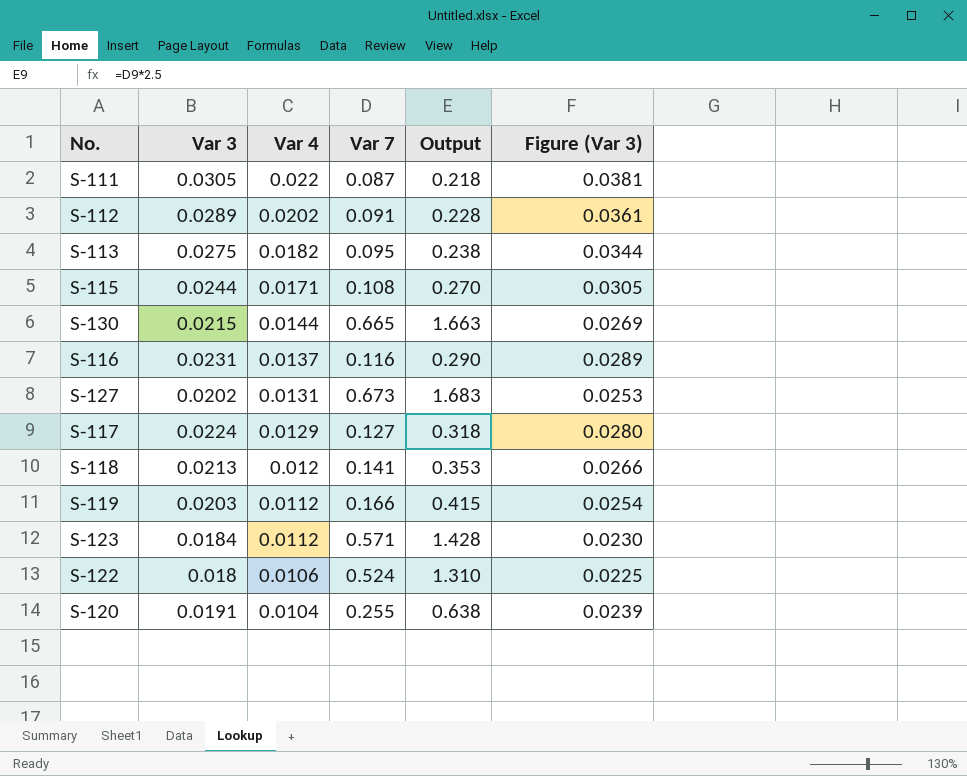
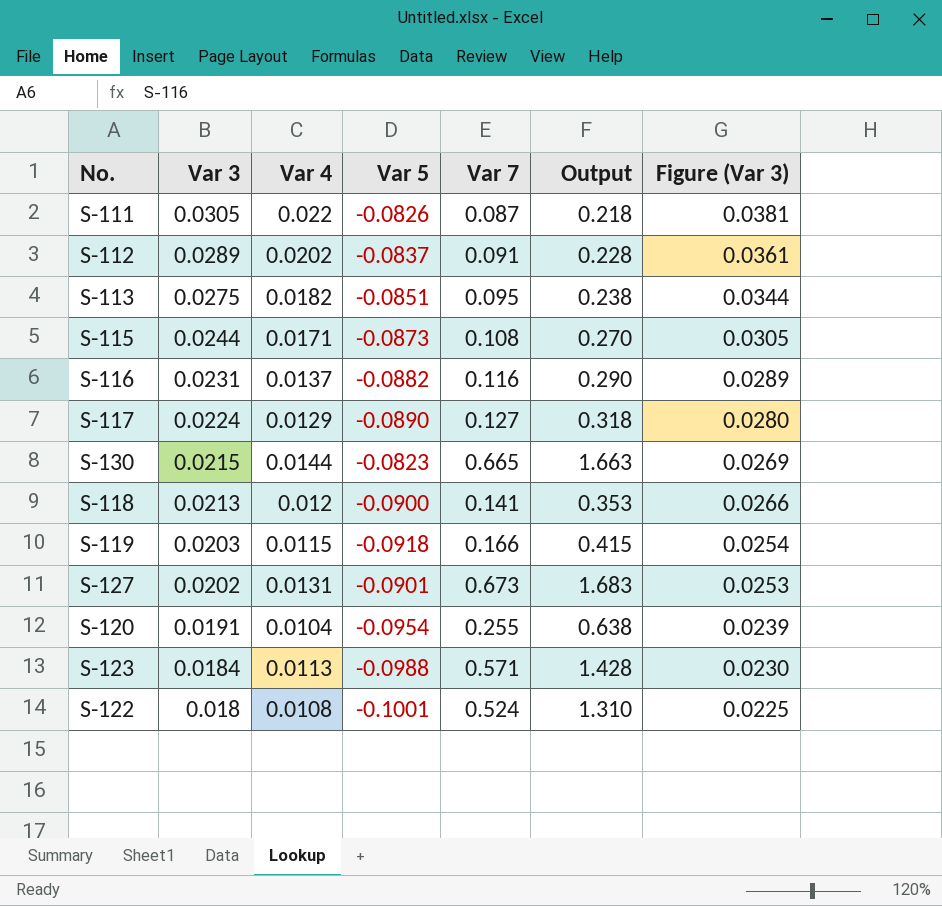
row order: Var 4 descending -> Var 3 descending
column Var 5 | position: none -> 4
S-119 | Var 4: 0.0112 -> 0.0115
S-123 | Var 4: 0.0112 -> 0.0113
S-122 | Var 4: 0.0106 -> 0.0108

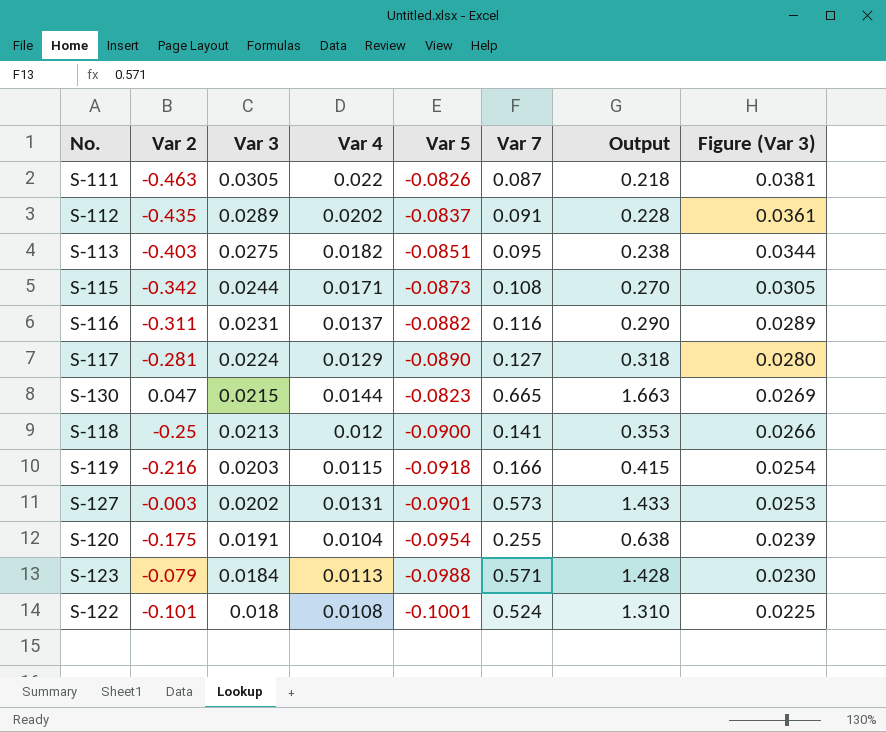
column Var 2 | position: none -> 2
S-127 | Var 7: 0.673 -> 0.573
S-127 | Output: 1.683 -> 1.433

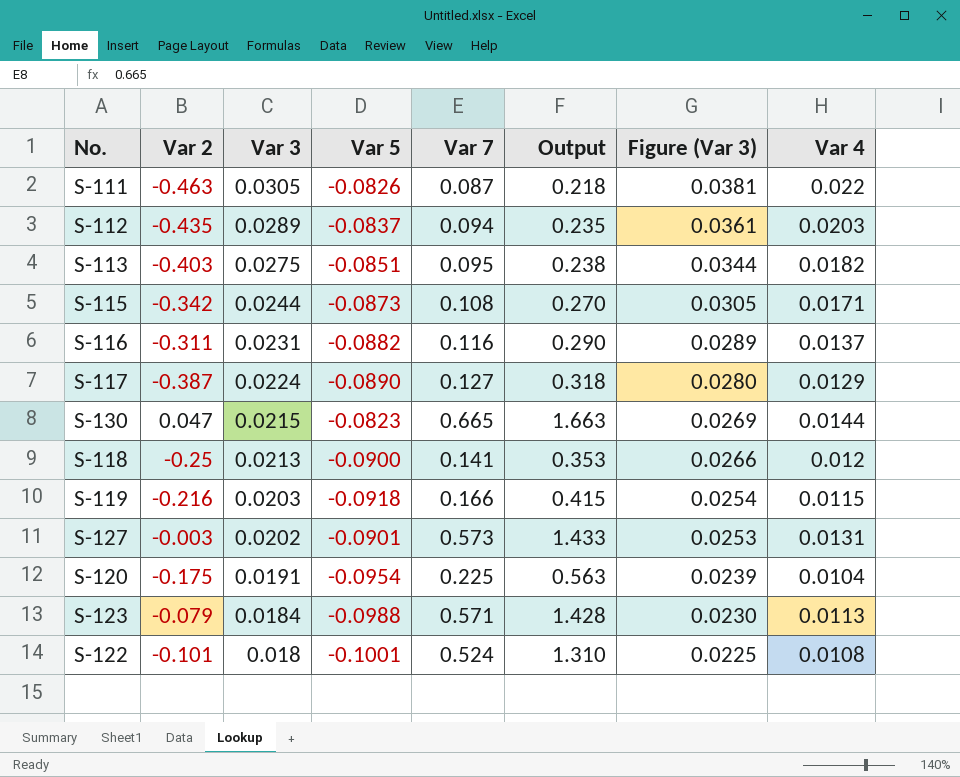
column Var 4 | position: 4 -> 8
S-112 | Var 7: 0.091 -> 0.094
S-112 | Output: 0.228 -> 0.235
S-112 | Var 4: 0.0202 -> 0.0203
S-117 | Var 2: -0.281 -> -0.387
S-120 | Var 7: 0.255 -> 0.225
S-120 | Output: 0.638 -> 0.563

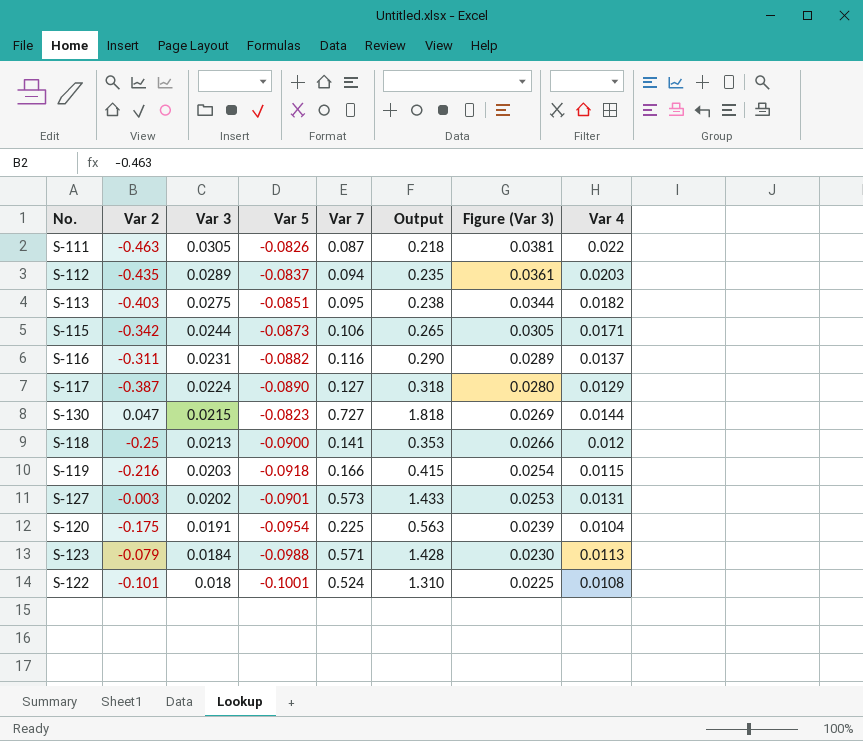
S-115 | Var 7: 0.108 -> 0.106
S-115 | Output: 0.270 -> 0.265
S-130 | Var 7: 0.665 -> 0.727
S-130 | Output: 1.663 -> 1.818

